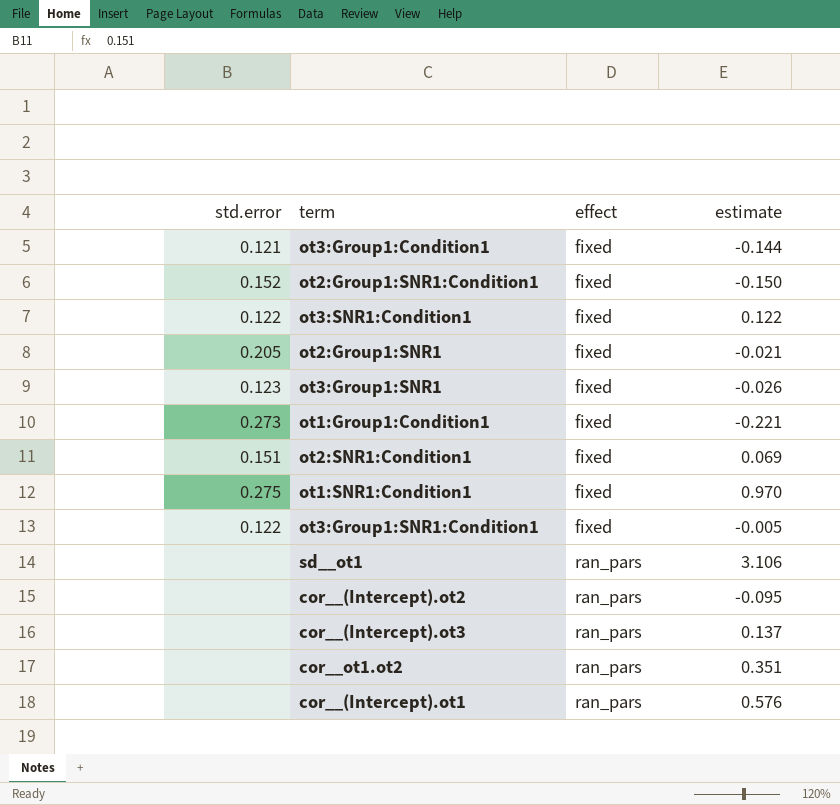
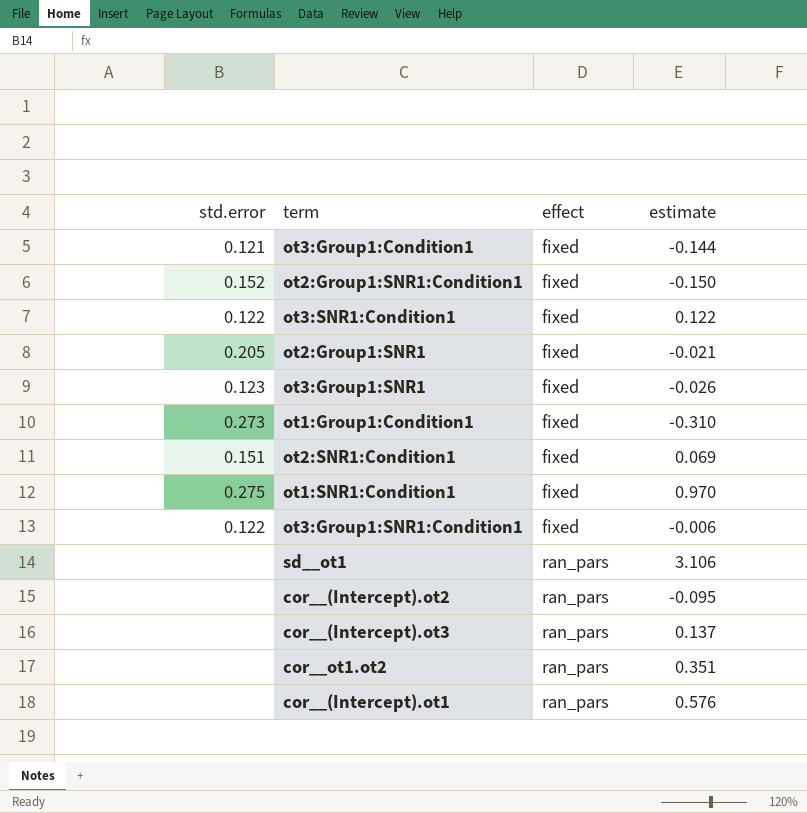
ot1:Group1:Condition1 | estimate: -0.221 -> -0.310
ot3:Group1:SNR1:Condition1 | estimate: -0.005 -> -0.006

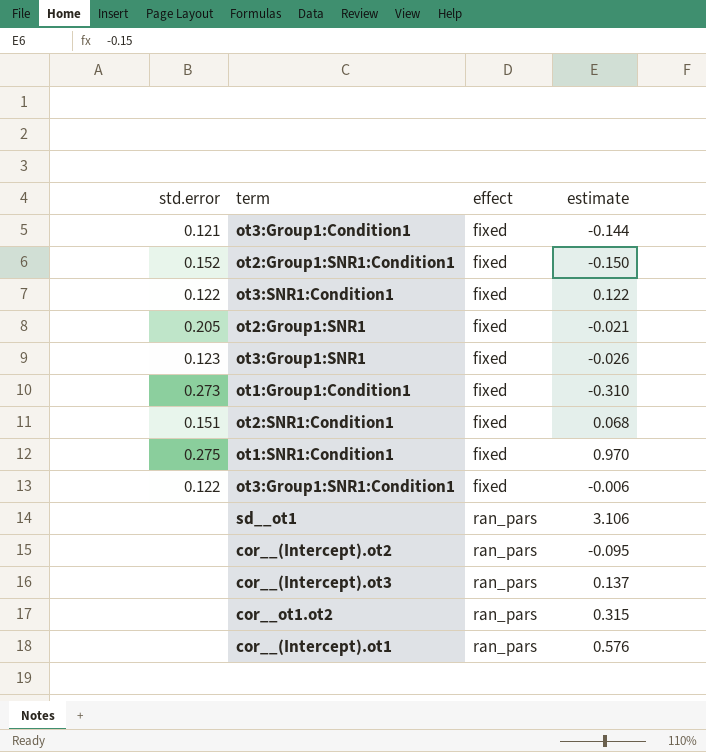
ot2:SNR1:Condition1 | estimate: 0.069 -> 0.068
cor__ot1.ot2 | estimate: 0.351 -> 0.315

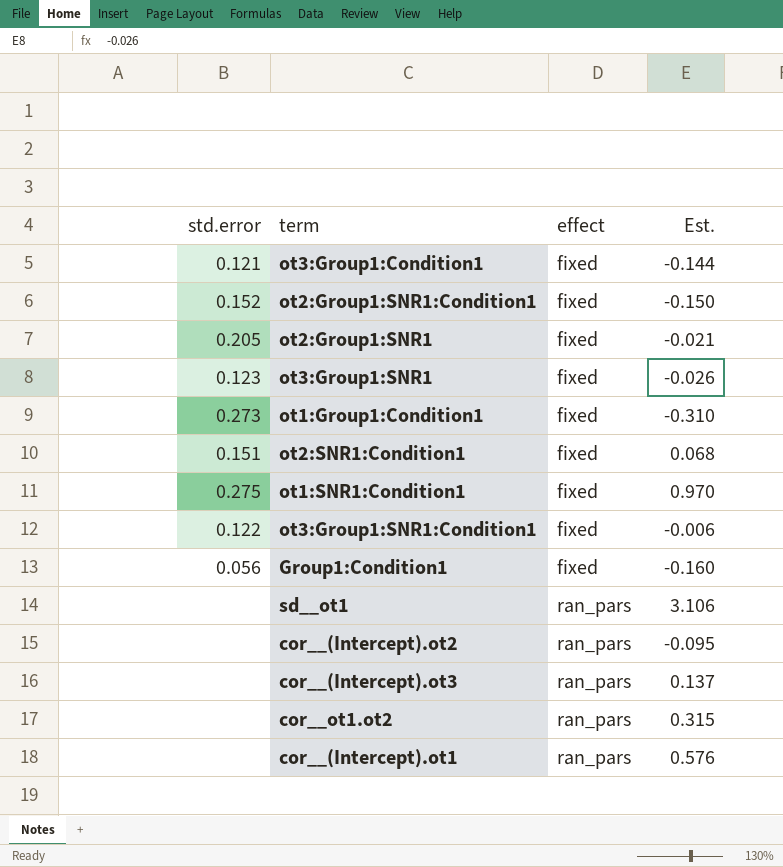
column name: estimate -> Est.
row ot3:SNR1:Condition1: 0.122 | fixed | 0.122 -> none
row Group1:Condition1: none -> 0.056 | fixed | -0.160

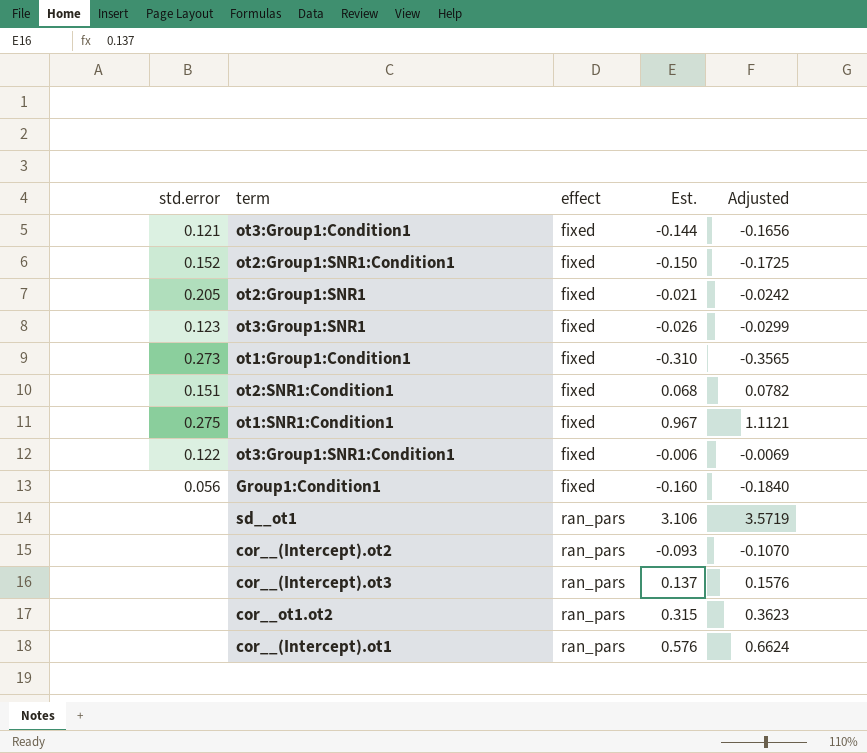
column Adjusted | formula: none -> [Est.] * 1.15
ot1:SNR1:Condition1 | Est.: 0.970 -> 0.967
cor__(Intercept).ot2 | Est.: -0.095 -> -0.093

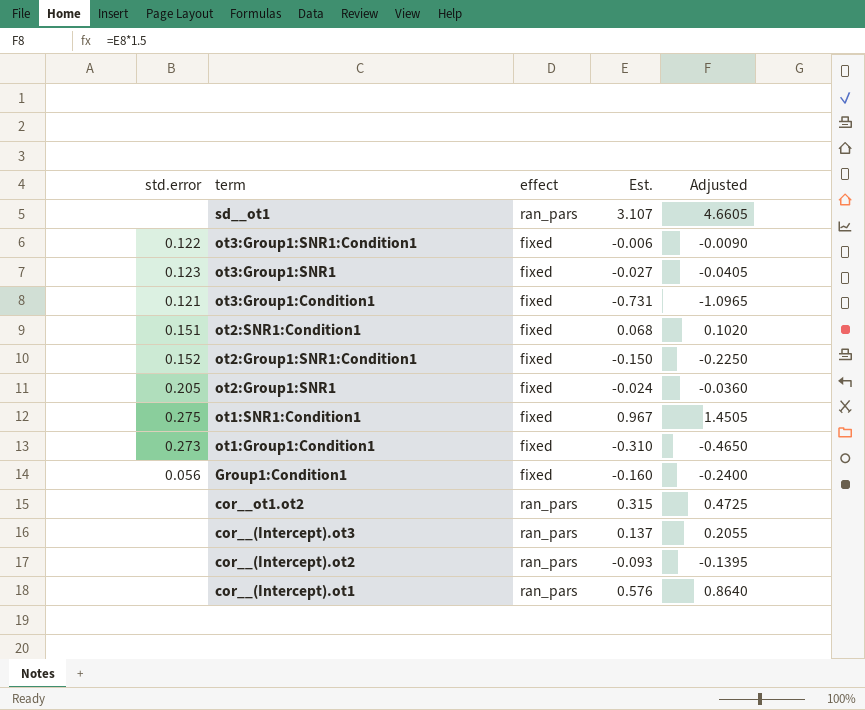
row order: effect ascending -> term descending
column Adjusted | formula: [Est.] * 1.15 -> [Est.] * 1.5
sd__ot1 | Est.: 3.106 -> 3.107
ot3:Group1:SNR1 | Est.: -0.026 -> -0.027
ot3:Group1:Condition1 | Est.: -0.144 -> -0.731
ot2:Group1:SNR1 | Est.: -0.021 -> -0.024

